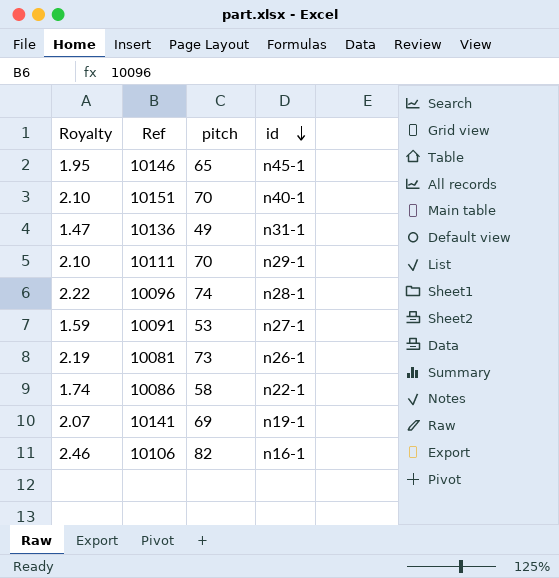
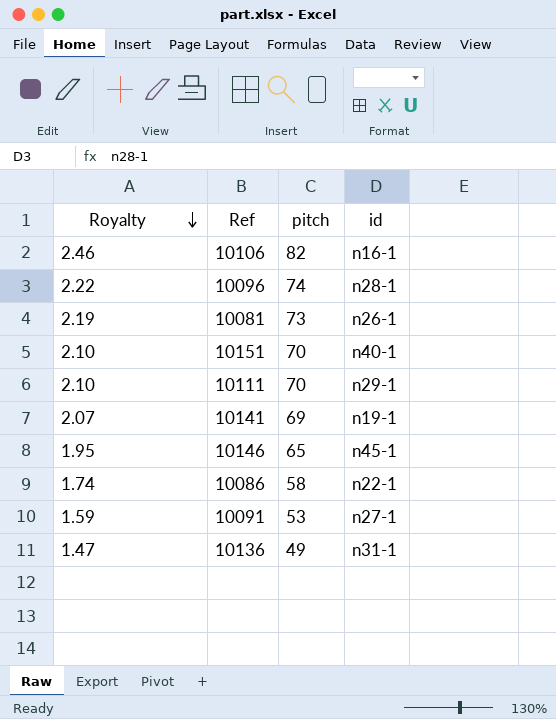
row order: id descending -> Royalty descending

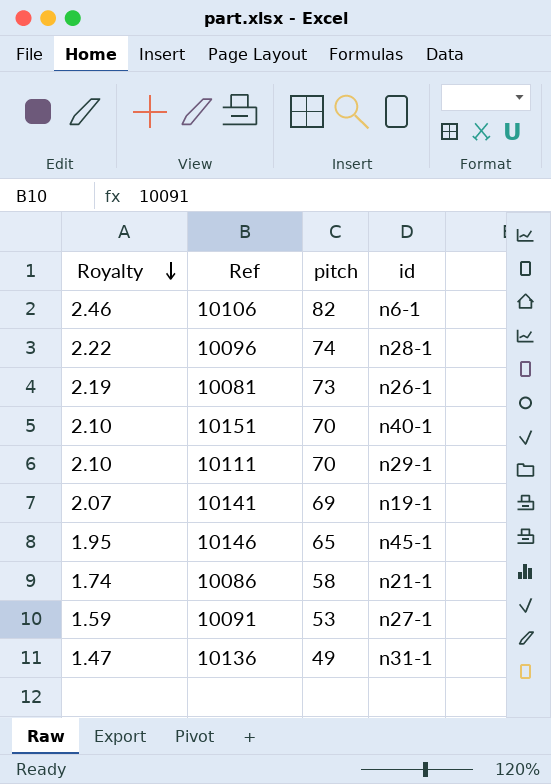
10106 | id: n16-1 -> n6-1
10086 | id: n22-1 -> n21-1

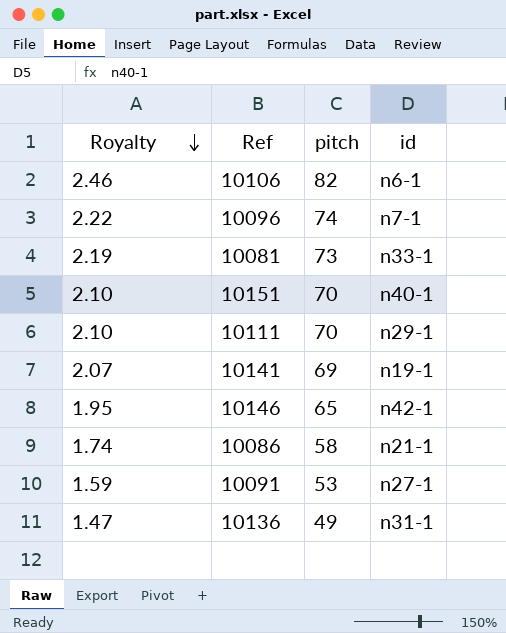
10096 | id: n28-1 -> n7-1
10081 | id: n26-1 -> n33-1
10146 | id: n45-1 -> n42-1

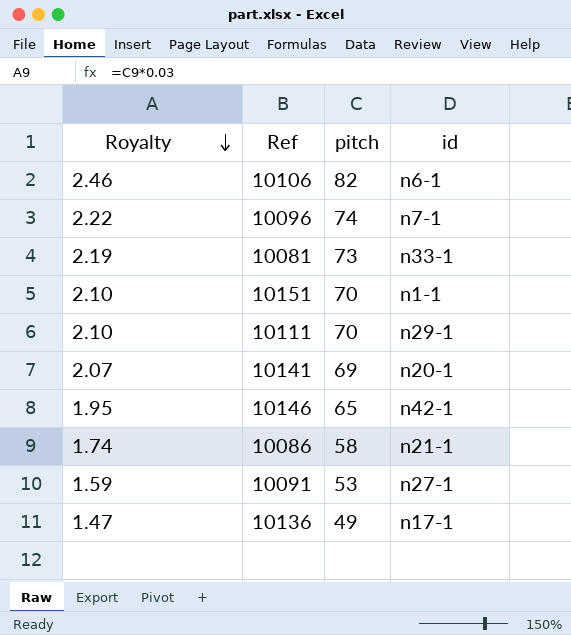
10151 | id: n40-1 -> n1-1
10141 | id: n19-1 -> n20-1
10136 | id: n31-1 -> n17-1

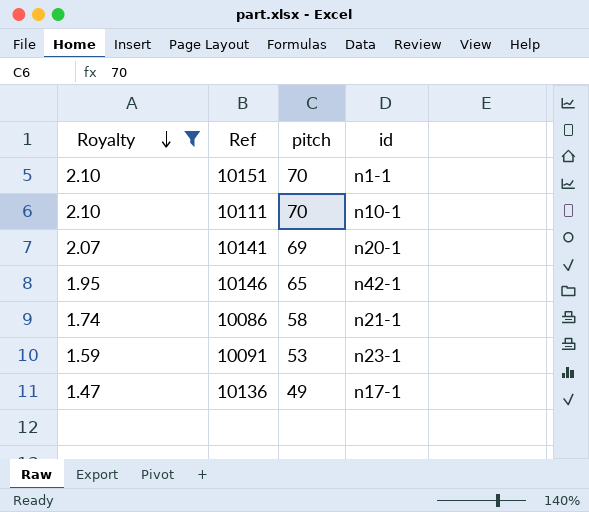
filter: none -> Royalty <= 2.10
10111 | id: n29-1 -> n10-1
10091 | id: n27-1 -> n23-1

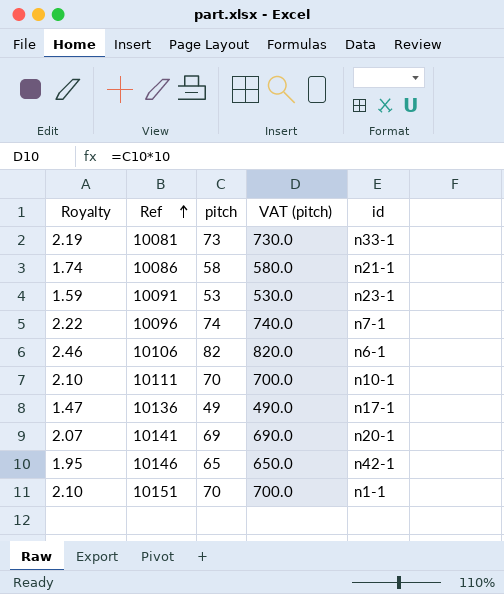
filter: Royalty <= 2.10 -> none
row order: Royalty descending -> Ref ascending
column VAT (pitch) | formula: none -> [pitch] * 10

